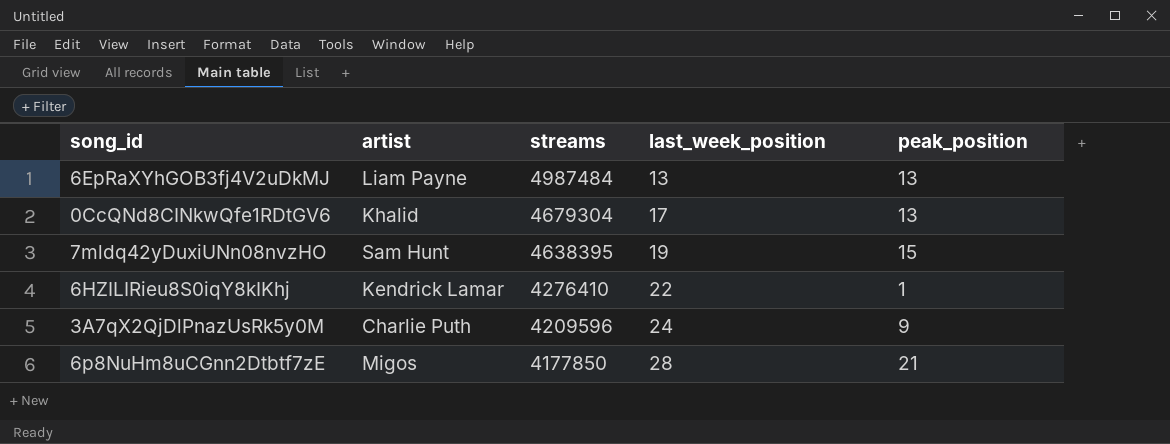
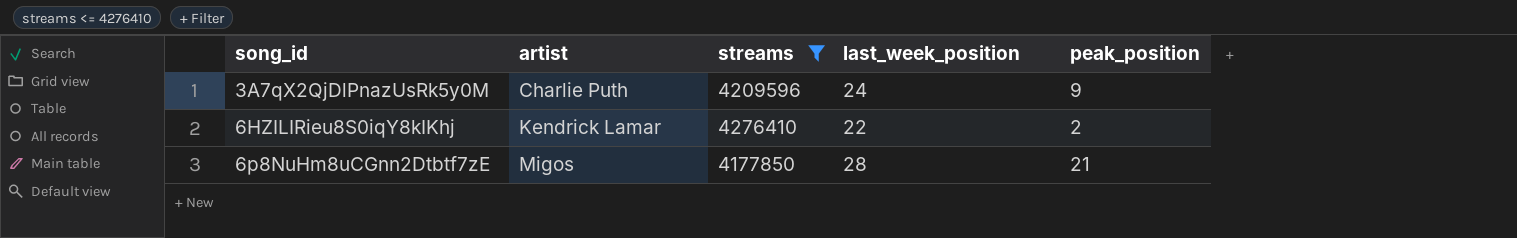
filter: none -> streams <= 4276410
row order: streams descending -> song_id ascending
6HZILIRieu8S0iqY8kIKhj | peak_position: 1 -> 2

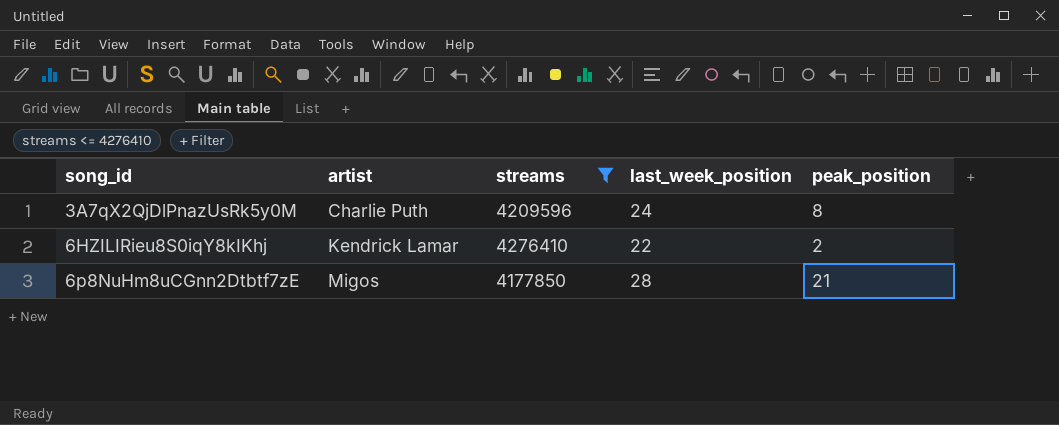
3A7qX2QjDlPnazUsRk5y0M | peak_position: 9 -> 8

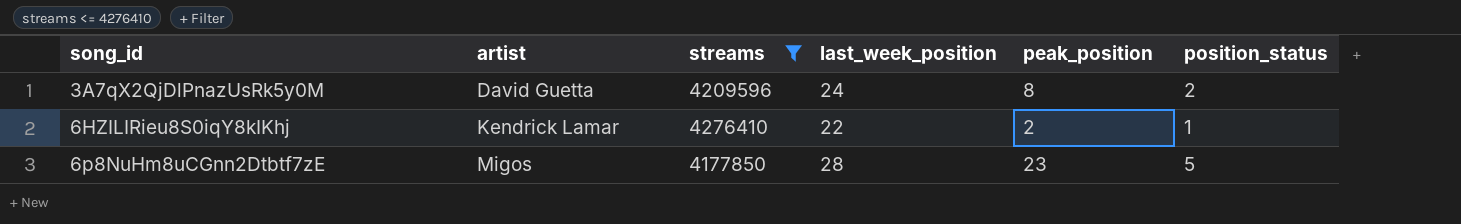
column position_status | position: none -> 6
3A7qX2QjDlPnazUsRk5y0M | artist: Charlie Puth -> David Guetta
6p8NuHm8uCGnn2Dtbtf7zE | peak_position: 21 -> 23

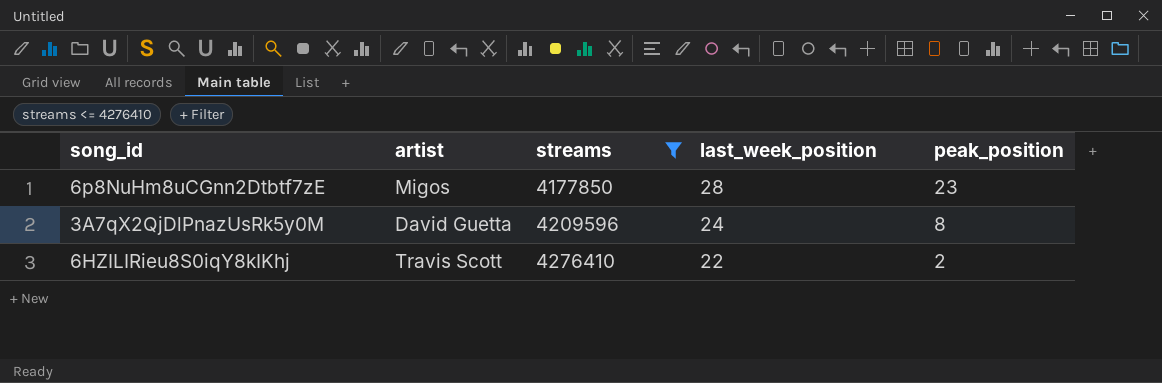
row order: song_id ascending -> streams ascending
column position_status | position: 6 -> none
6HZILIRieu8S0iqY8kIKhj | artist: Kendrick Lamar -> Travis Scott

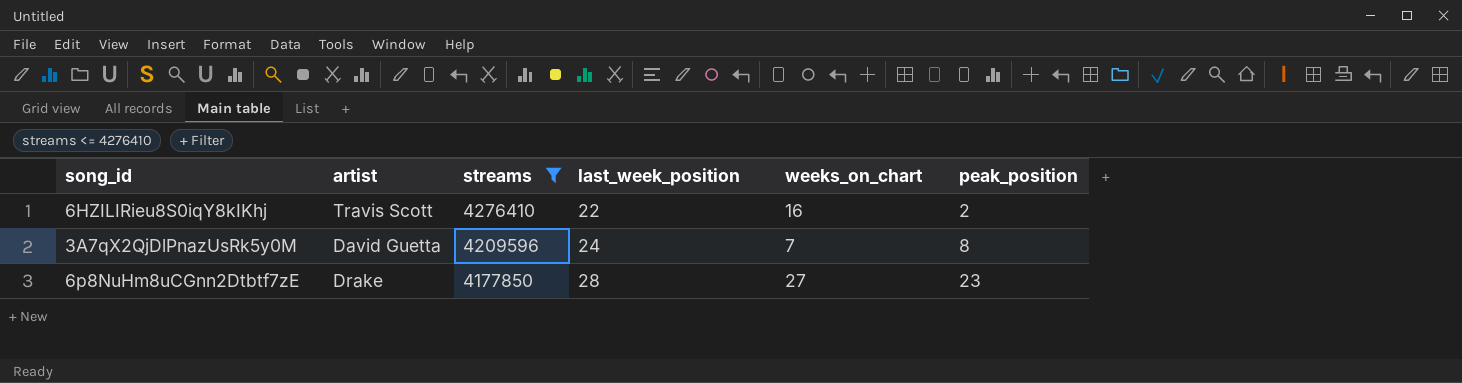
row order: streams ascending -> streams descending
column weeks_on_chart | position: none -> 5
6p8NuHm8uCGnn2Dtbtf7zE | artist: Migos -> Drake

